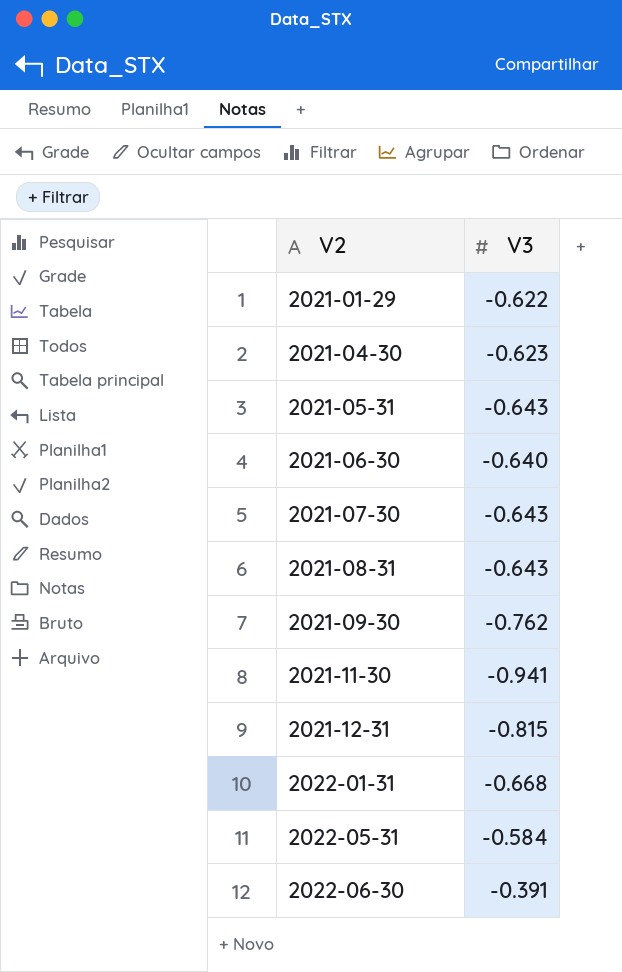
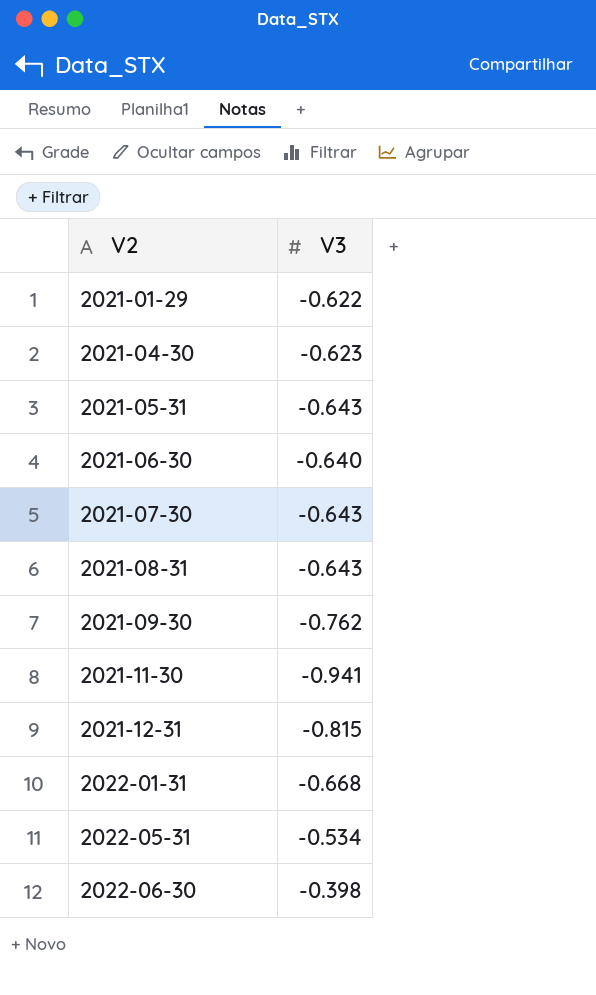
2022-05-31 | V3: -0.584 -> -0.534
2022-06-30 | V3: -0.391 -> -0.398

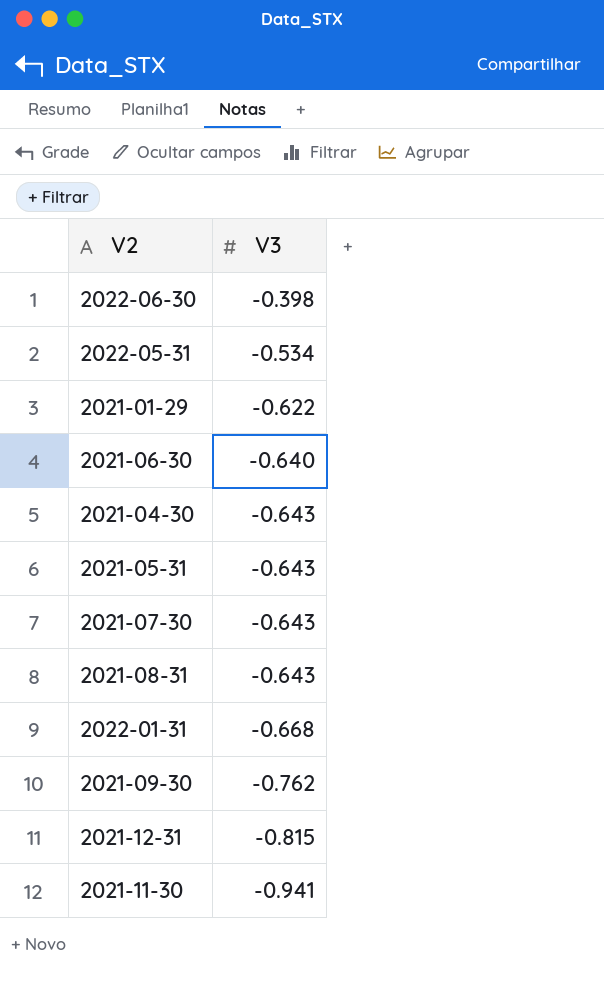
row order: V2 ascending -> V3 descending
2021-04-30 | V3: -0.623 -> -0.643

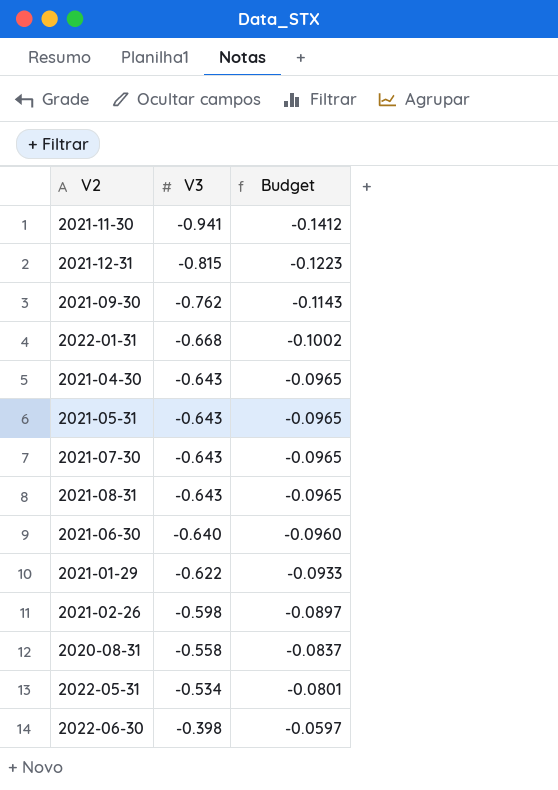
row order: V3 descending -> V3 ascending
column Budget | formula: none -> [V3] * 0.15
row 2021-02-26: none -> -0.598 | -0.0897
row 2020-08-31: none -> -0.558 | -0.0837

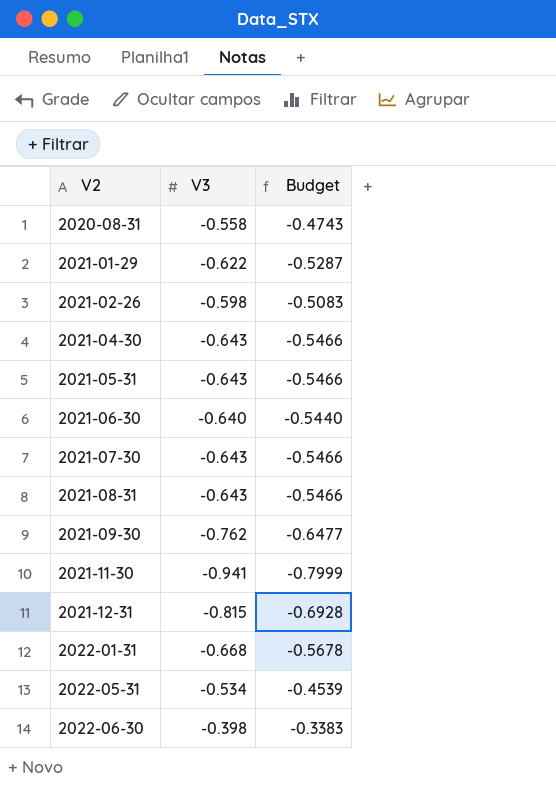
row order: V3 ascending -> V2 ascending
column Budget | formula: [V3] * 0.15 -> [V3] * 0.85

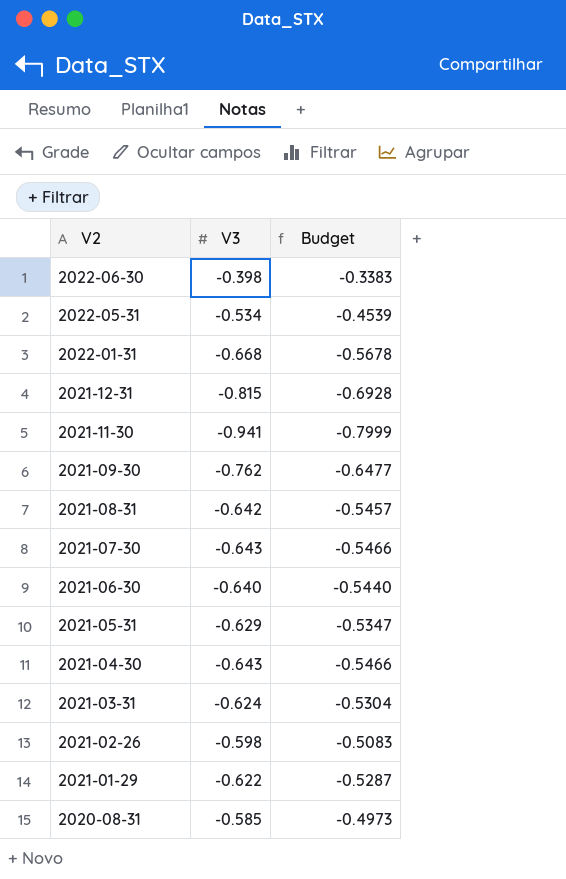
row order: V2 ascending -> V2 descending
2021-08-31 | V3: -0.643 -> -0.642
2021-08-31 | Budget: -0.5466 -> -0.5457
2021-05-31 | V3: -0.643 -> -0.629
2021-05-31 | Budget: -0.5466 -> -0.5347
row 2021-03-31: none -> -0.624 | -0.5304
2020-08-31 | V3: -0.558 -> -0.585
2020-08-31 | Budget: -0.4743 -> -0.4973

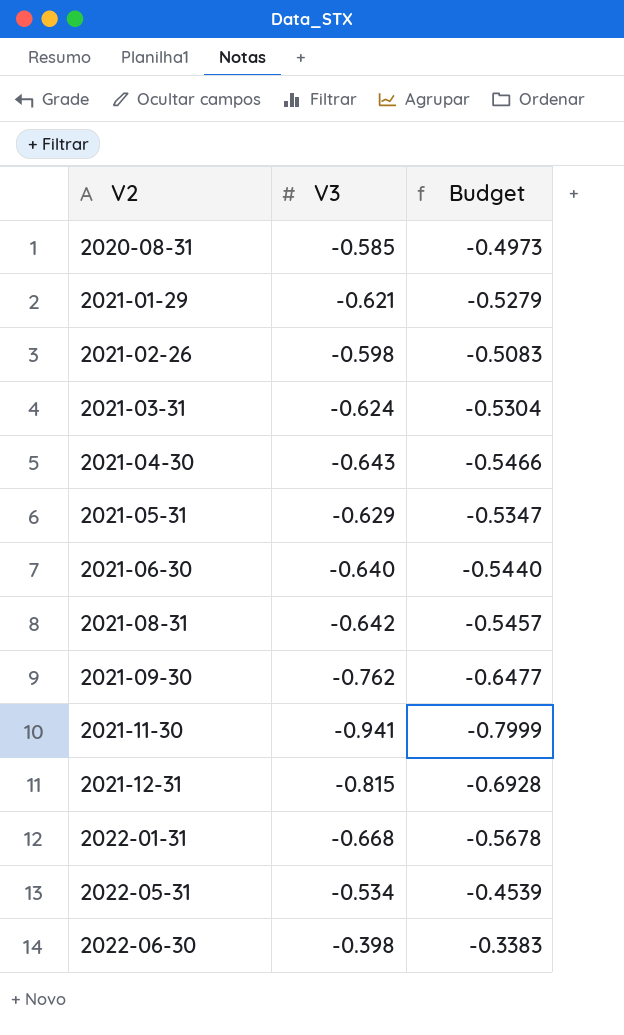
row order: V2 descending -> V2 ascending
row 2021-07-30: -0.643 | -0.5466 -> none
2021-01-29 | V3: -0.622 -> -0.621
2021-01-29 | Budget: -0.5287 -> -0.5279

